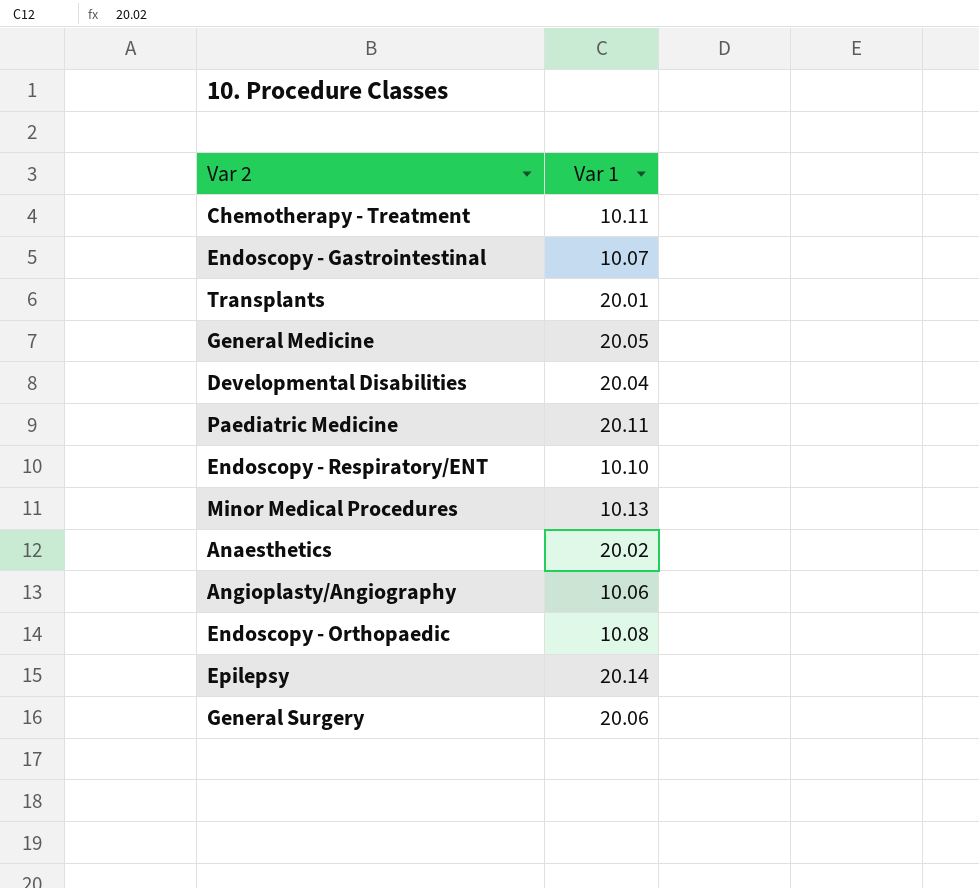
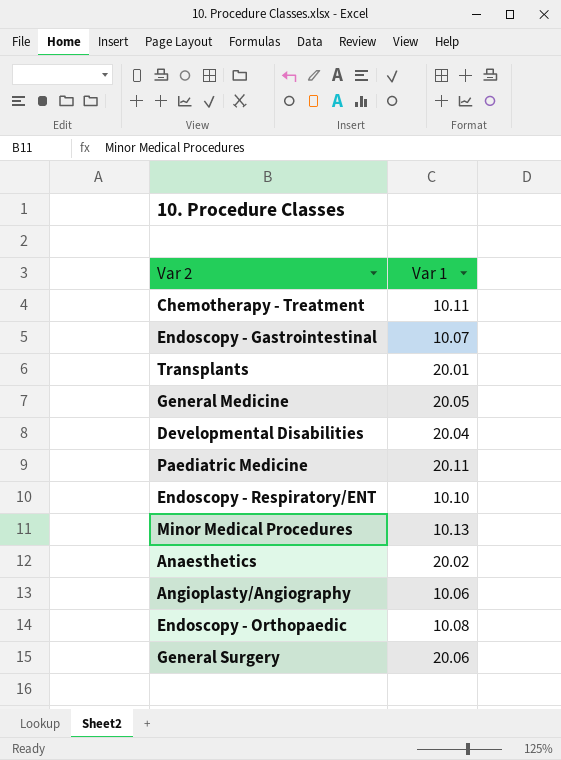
row Epilepsy: 20.14 -> none

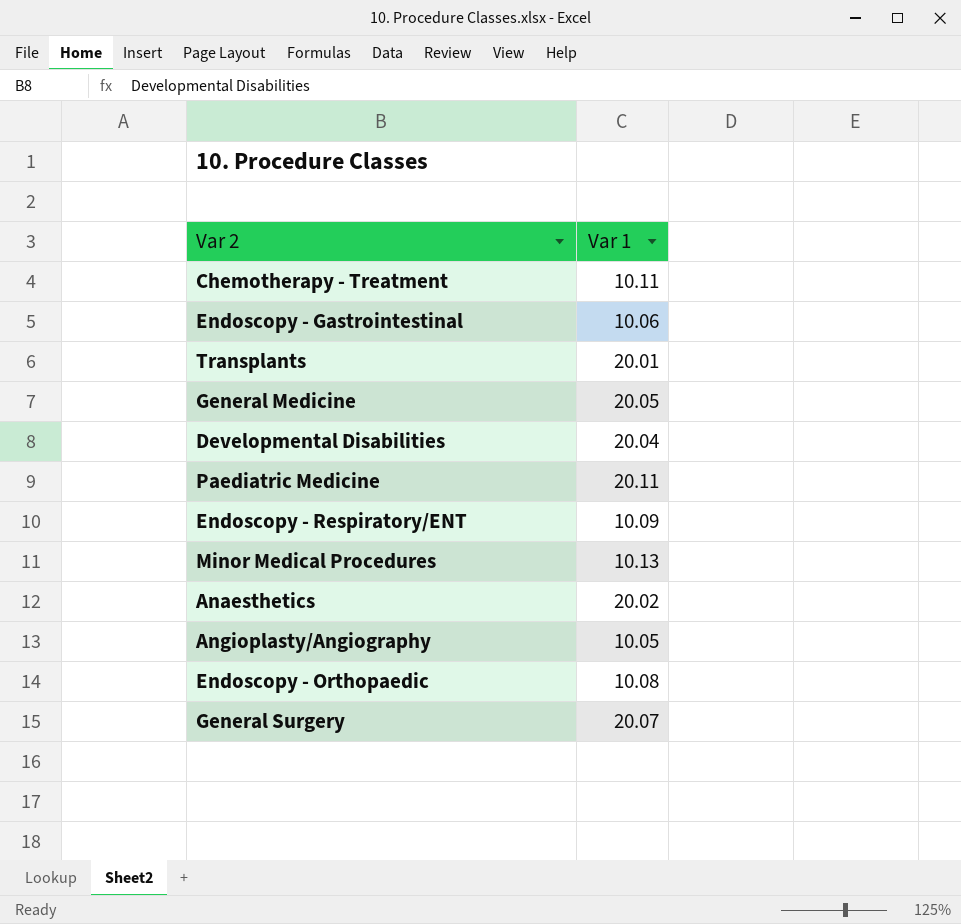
Endoscopy - Gastrointestinal | Var 1: 10.07 -> 10.06
Endoscopy - Respiratory/ENT | Var 1: 10.10 -> 10.09
Angioplasty/Angiography | Var 1: 10.06 -> 10.05
General Surgery | Var 1: 20.06 -> 20.07

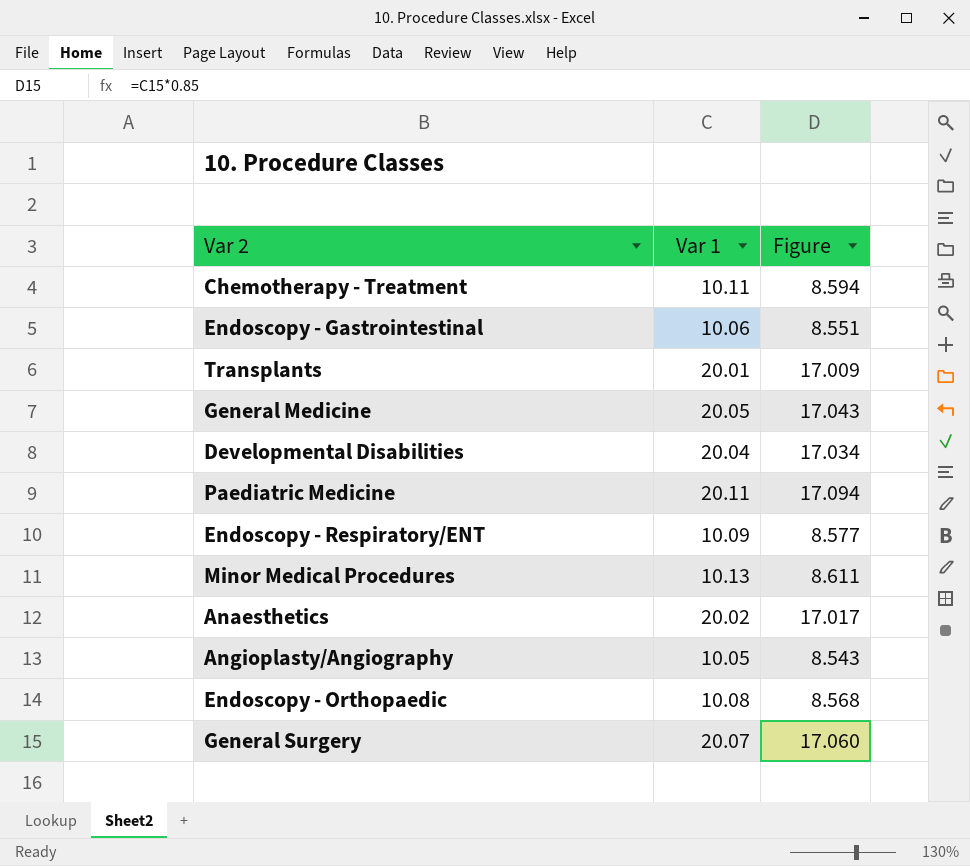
column Figure | formula: none -> [Var 1] * 0.85

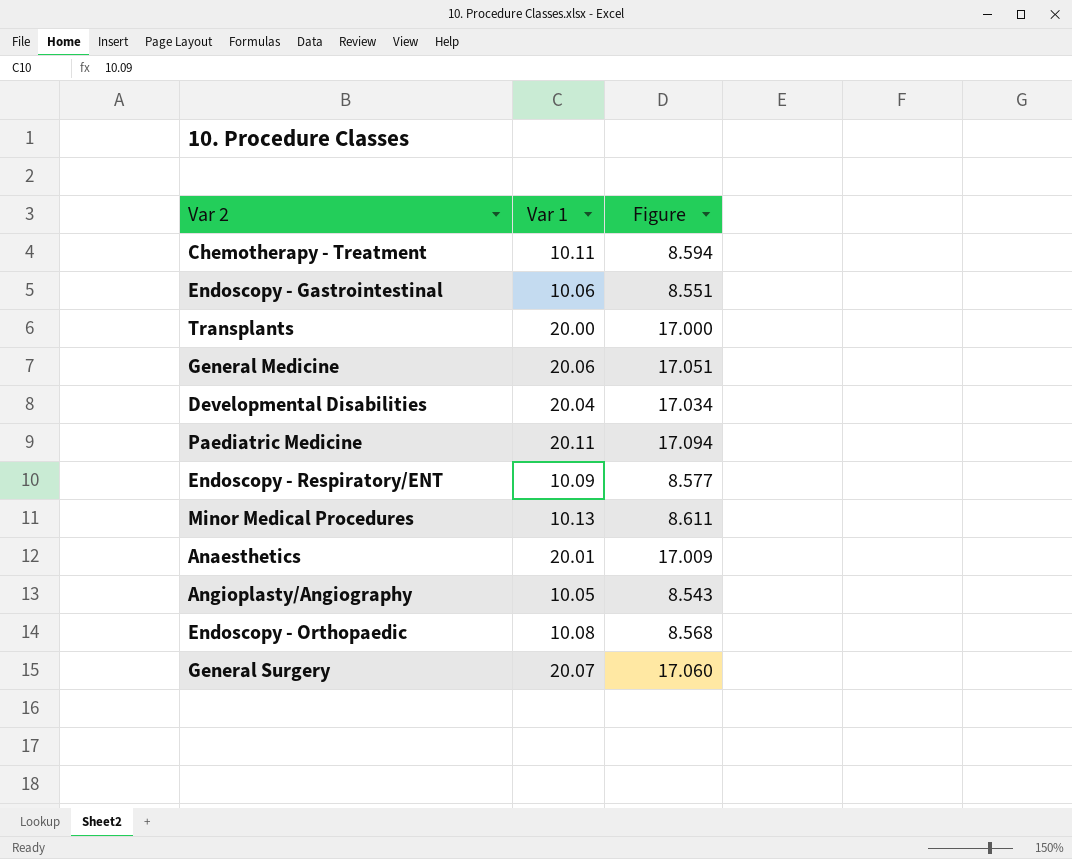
Transplants | Var 1: 20.01 -> 20.00
Transplants | Figure: 17.009 -> 17.000
General Medicine | Var 1: 20.05 -> 20.06
General Medicine | Figure: 17.043 -> 17.051
Anaesthetics | Var 1: 20.02 -> 20.01
Anaesthetics | Figure: 17.017 -> 17.009

